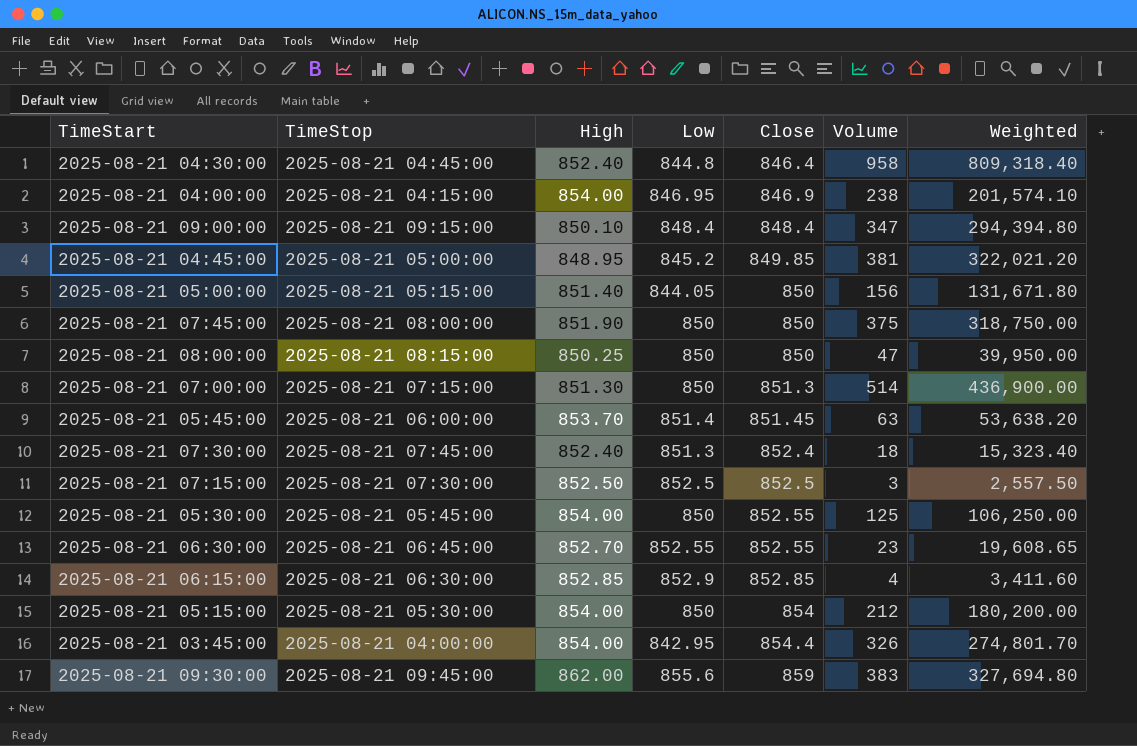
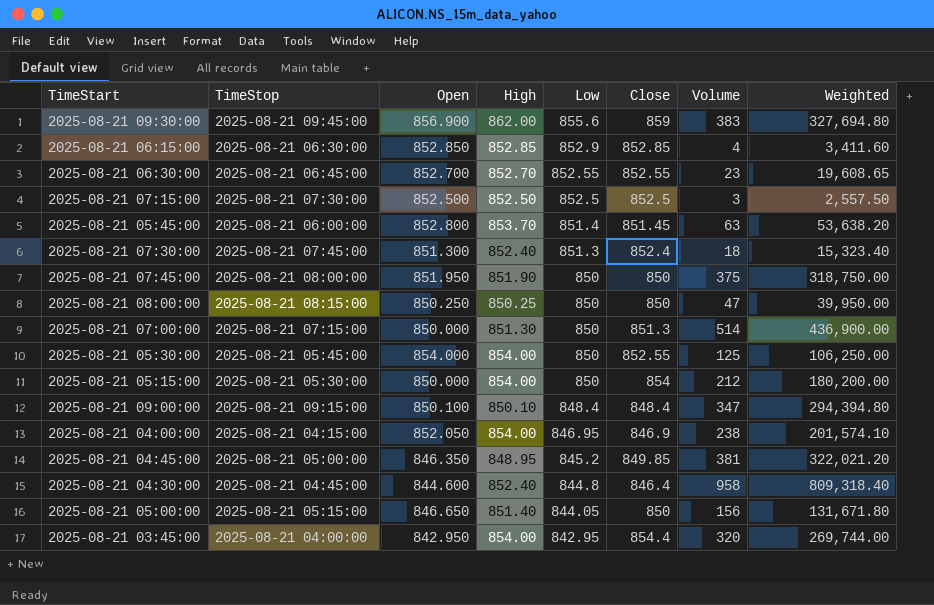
row order: Close ascending -> Low descending
column Open | position: none -> 3
2025-08-21 03:45:00 | Volume: 326 -> 320
2025-08-21 03:45:00 | Weighted: 274,801.70 -> 269,744.00

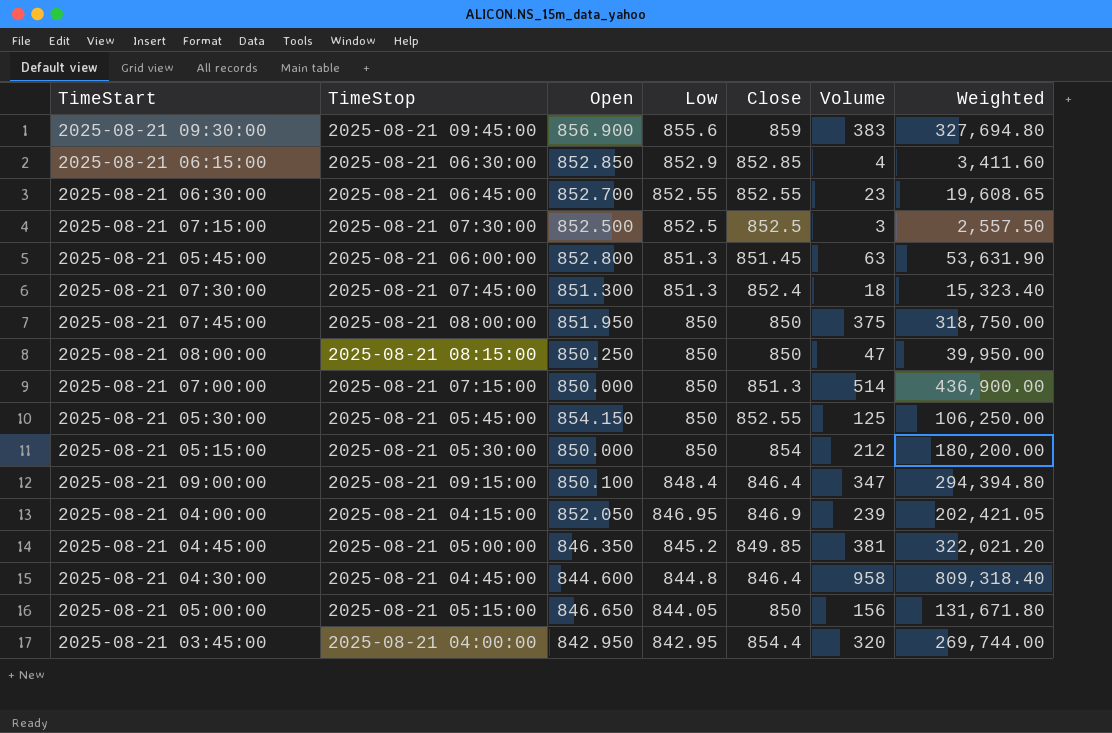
column High | position: 4 -> none
2025-08-21 05:45:00 | Low: 851.4 -> 851.3
2025-08-21 05:45:00 | Weighted: 53,638.20 -> 53,631.90
2025-08-21 05:30:00 | Open: 854.000 -> 854.150
2025-08-21 09:00:00 | Close: 848.4 -> 846.4
2025-08-21 04:00:00 | Volume: 238 -> 239
2025-08-21 04:00:00 | Weighted: 201,574.10 -> 202,421.05

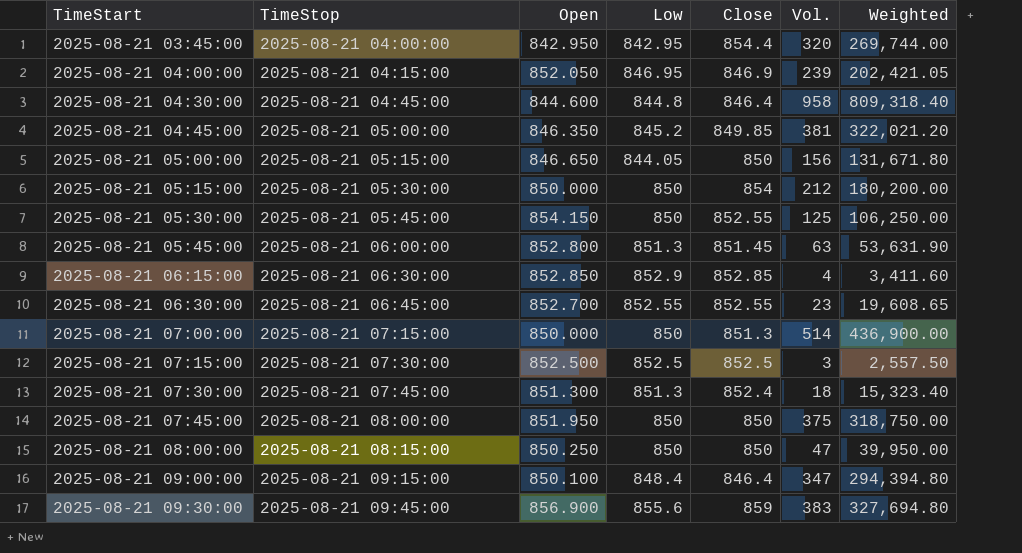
row order: Low descending -> TimeStart ascending
column name: Volume -> Vol.

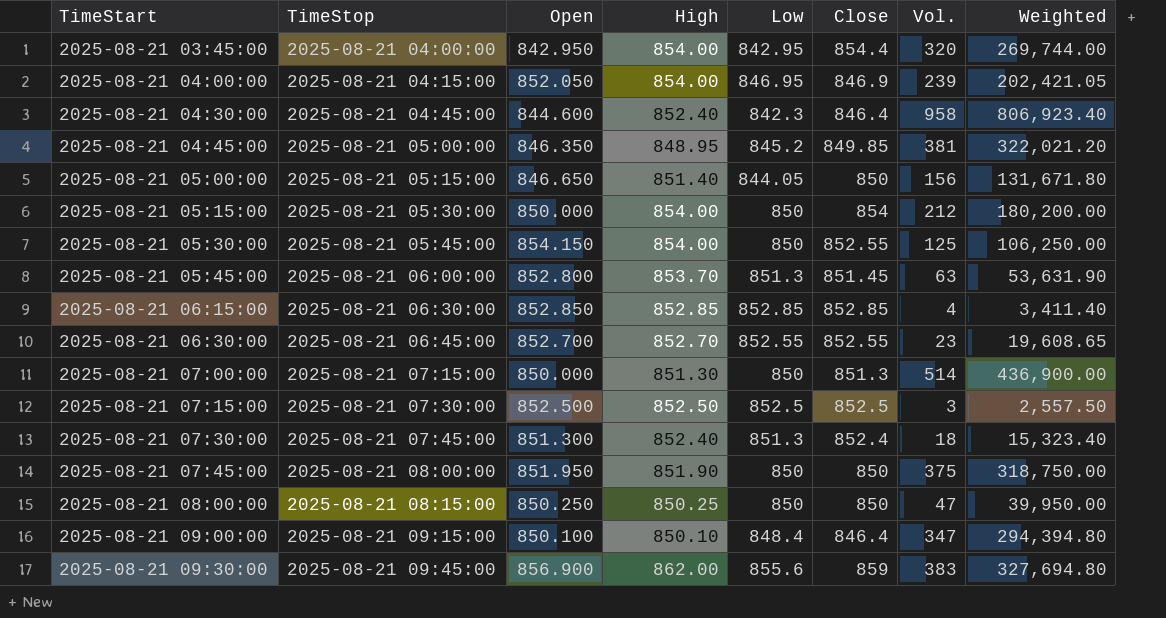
column High | position: none -> 4
2025-08-21 04:30:00 | Low: 844.8 -> 842.3
2025-08-21 04:30:00 | Weighted: 809,318.40 -> 806,923.40
2025-08-21 06:15:00 | Low: 852.9 -> 852.85
2025-08-21 06:15:00 | Weighted: 3,411.60 -> 3,411.40

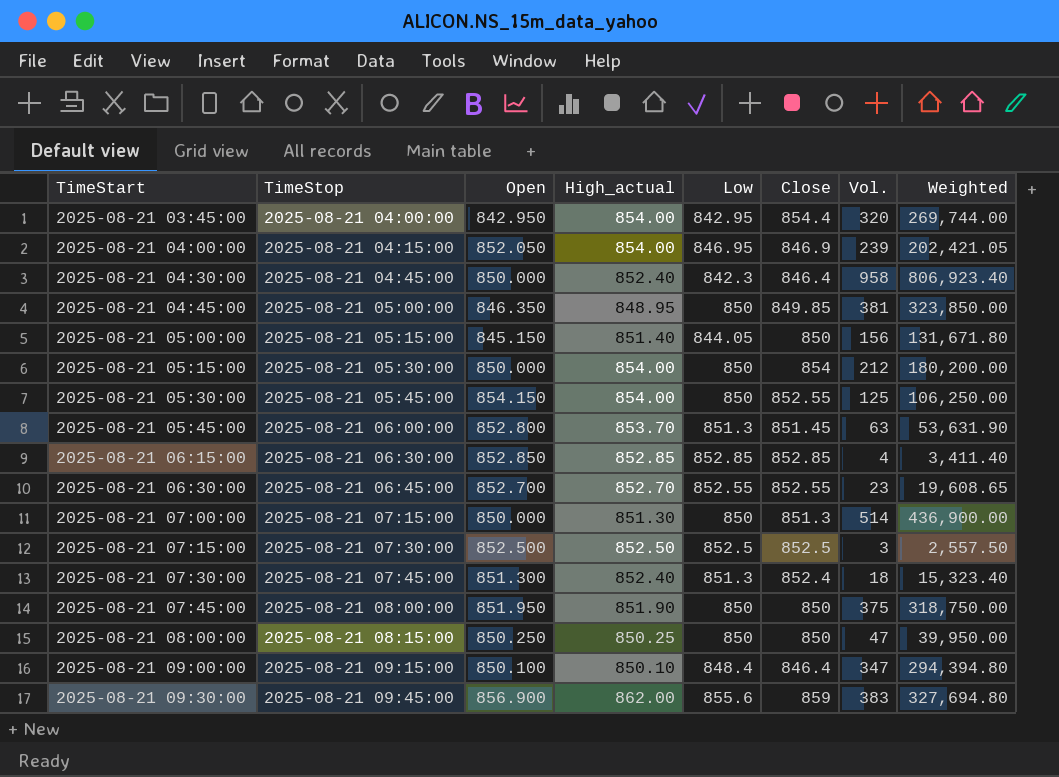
column name: High -> High_actual
2025-08-21 04:30:00 | Open: 844.600 -> 850.000
2025-08-21 04:45:00 | Low: 845.2 -> 850
2025-08-21 04:45:00 | Weighted: 322,021.20 -> 323,850.00
2025-08-21 05:00:00 | Open: 846.650 -> 845.150

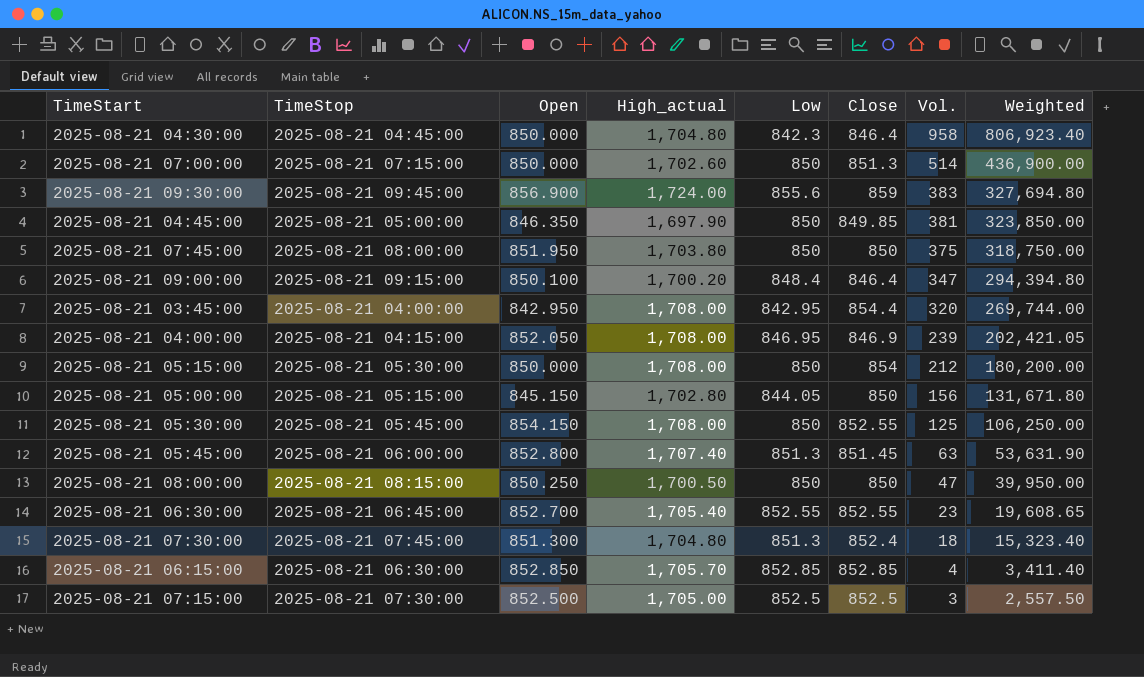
row order: TimeStart ascending -> Vol. descending
2025-08-21 04:30:00 | High_actual: 852.40 -> 1,704.80
2025-08-21 07:00:00 | High_actual: 851.30 -> 1,702.60
2025-08-21 09:30:00 | High_actual: 862.00 -> 1,724.00
2025-08-21 04:45:00 | High_actual: 848.95 -> 1,697.90
2025-08-21 07:45:00 | High_actual: 851.90 -> 1,703.80
2025-08-21 09:00:00 | High_actual: 850.10 -> 1,700.20
2025-08-21 03:45:00 | High_actual: 854.00 -> 1,708.00
2025-08-21 04:00:00 | High_actual: 854.00 -> 1,708.00
2025-08-21 05:15:00 | High_actual: 854.00 -> 1,708.00
2025-08-21 05:00:00 | High_actual: 851.40 -> 1,702.80
2025-08-21 05:30:00 | High_actual: 854.00 -> 1,708.00
2025-08-21 05:45:00 | High_actual: 853.70 -> 1,707.40
2025-08-21 08:00:00 | High_actual: 850.25 -> 1,700.50
2025-08-21 06:30:00 | High_actual: 852.70 -> 1,705.40
2025-08-21 07:30:00 | High_actual: 852.40 -> 1,704.80
2025-08-21 06:15:00 | High_actual: 852.85 -> 1,705.70
2025-08-21 07:15:00 | High_actual: 852.50 -> 1,705.00

